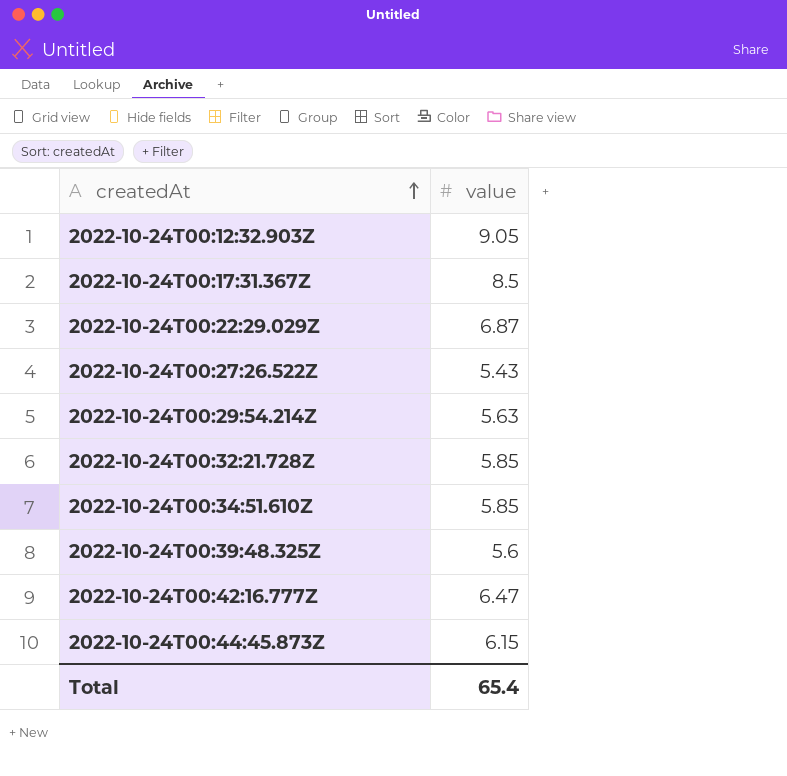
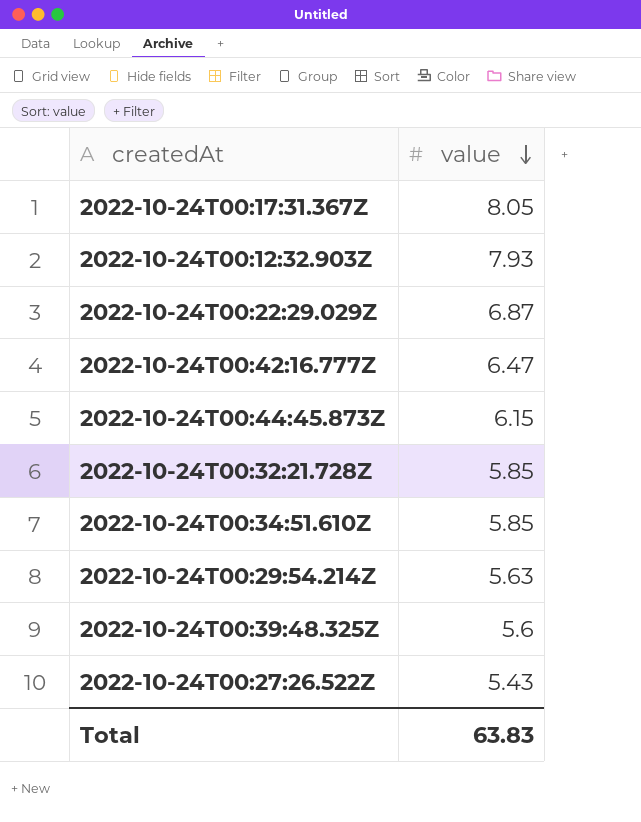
row order: createdAt ascending -> value descending
2022-10-24T00:17:31.367Z | value: 8.5 -> 8.05
2022-10-24T00:12:32.903Z | value: 9.05 -> 7.93
Total | value: 65.4 -> 63.83

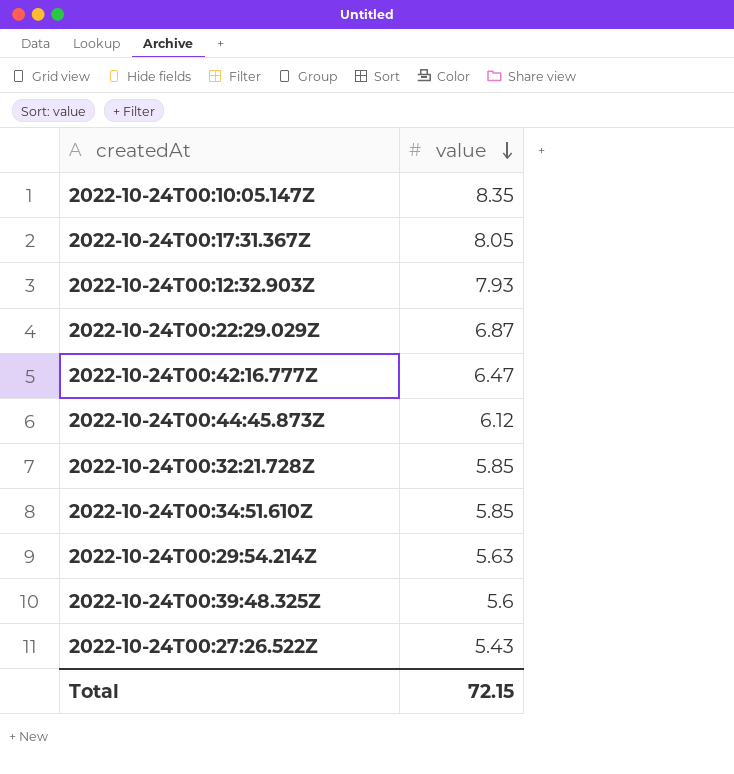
row 2022-10-24T00:10:05.147Z: none -> 8.35
2022-10-24T00:44:45.873Z | value: 6.15 -> 6.12
Total | value: 63.83 -> 72.15

